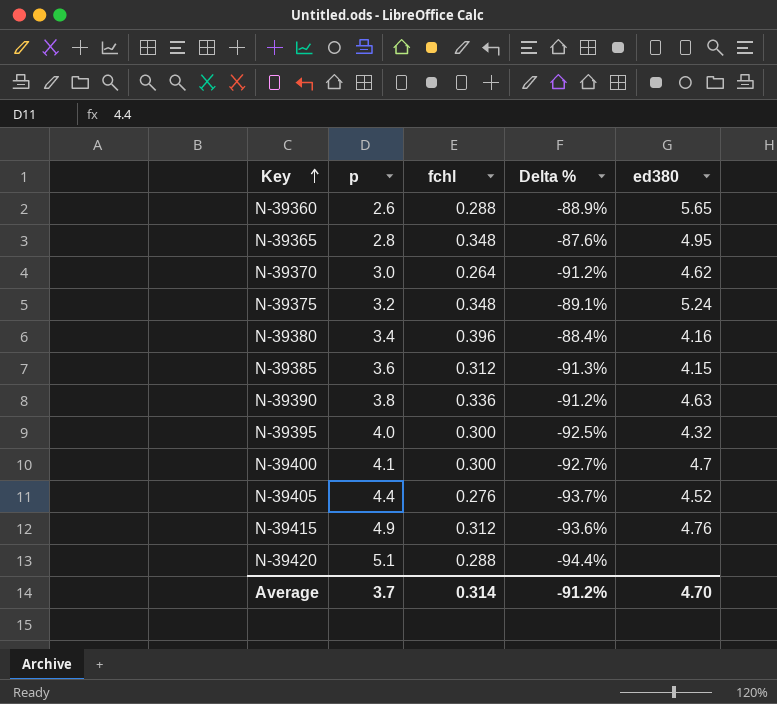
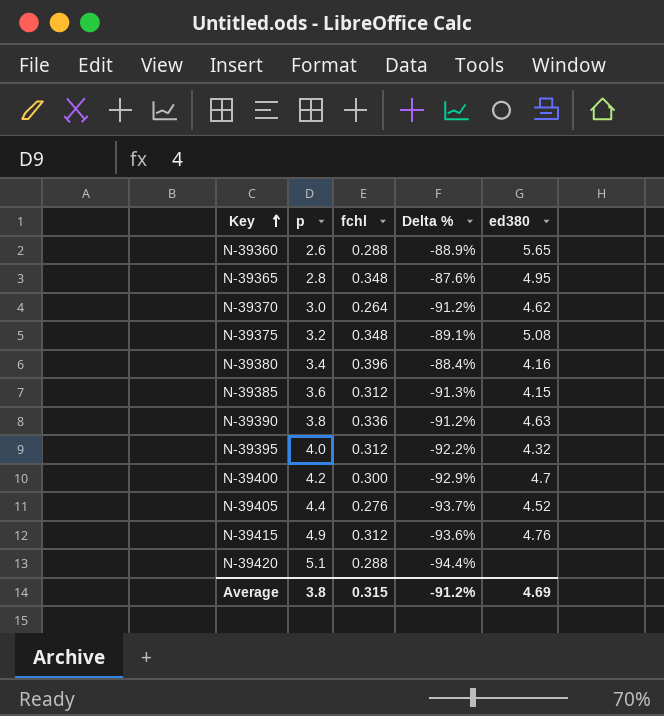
N-39375 | ed380: 5.24 -> 5.08
N-39395 | fchl: 0.300 -> 0.312
N-39395 | Delta %: -92.5% -> -92.2%
N-39400 | p: 4.1 -> 4.2
N-39400 | Delta %: -92.7% -> -92.9%
Average | p: 3.7 -> 3.8
Average | fchl: 0.314 -> 0.315
Average | ed380: 4.70 -> 4.69

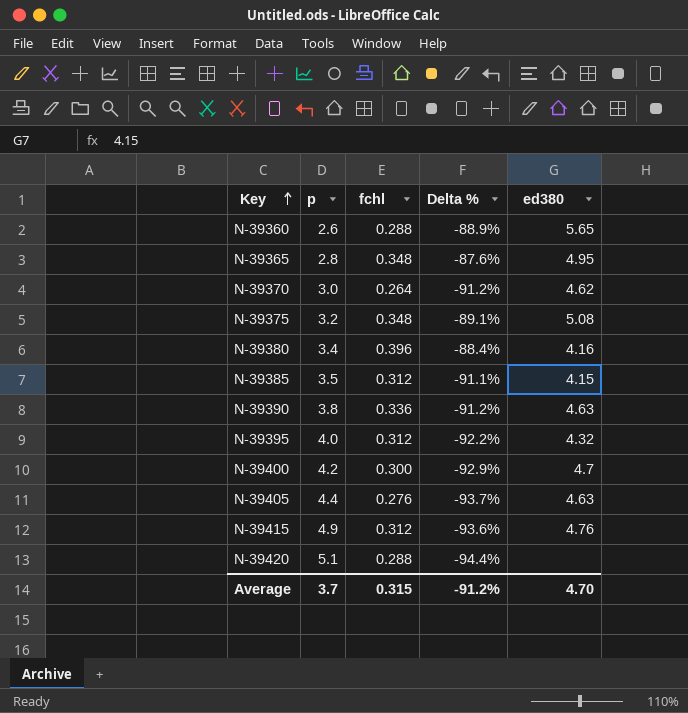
N-39385 | p: 3.6 -> 3.5
N-39385 | Delta %: -91.3% -> -91.1%
N-39405 | ed380: 4.52 -> 4.63
Average | p: 3.8 -> 3.7
Average | ed380: 4.69 -> 4.70

